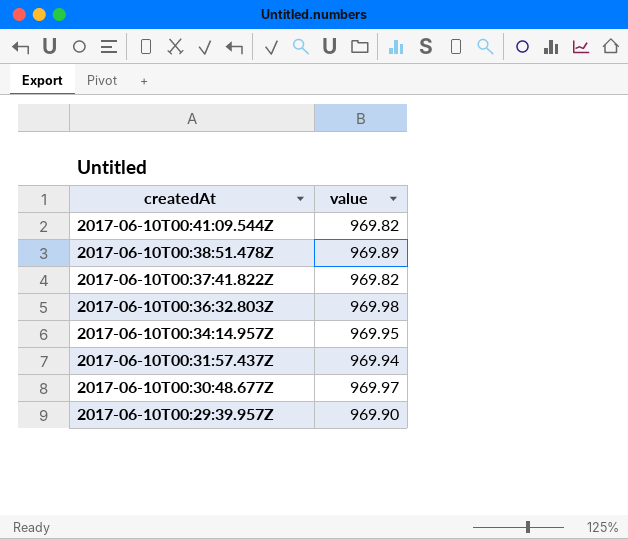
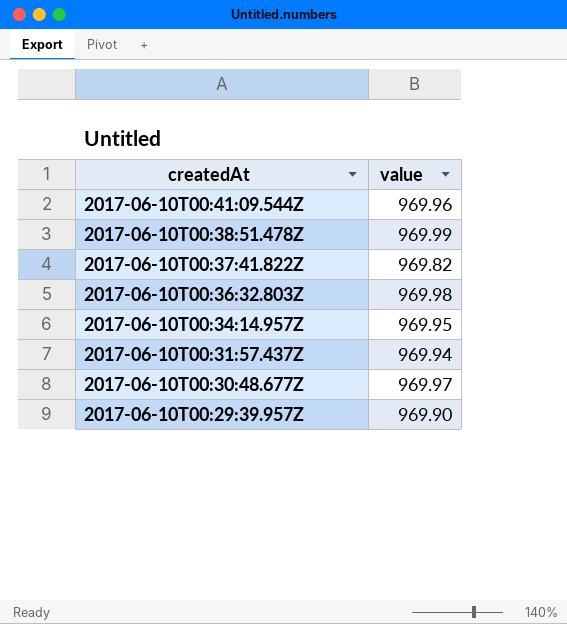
2017-06-10T00:41:09.544Z | value: 969.82 -> 969.96
2017-06-10T00:38:51.478Z | value: 969.89 -> 969.99

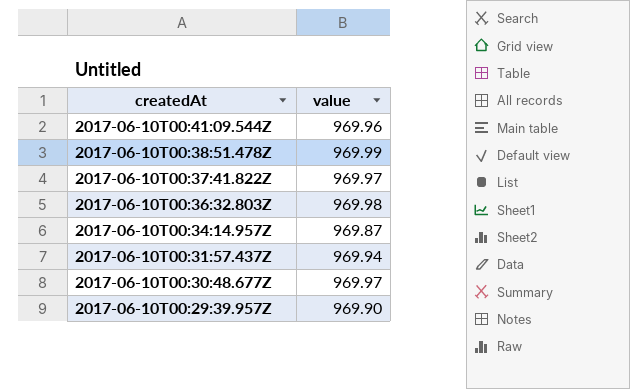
2017-06-10T00:37:41.822Z | value: 969.82 -> 969.97
2017-06-10T00:34:14.957Z | value: 969.95 -> 969.87

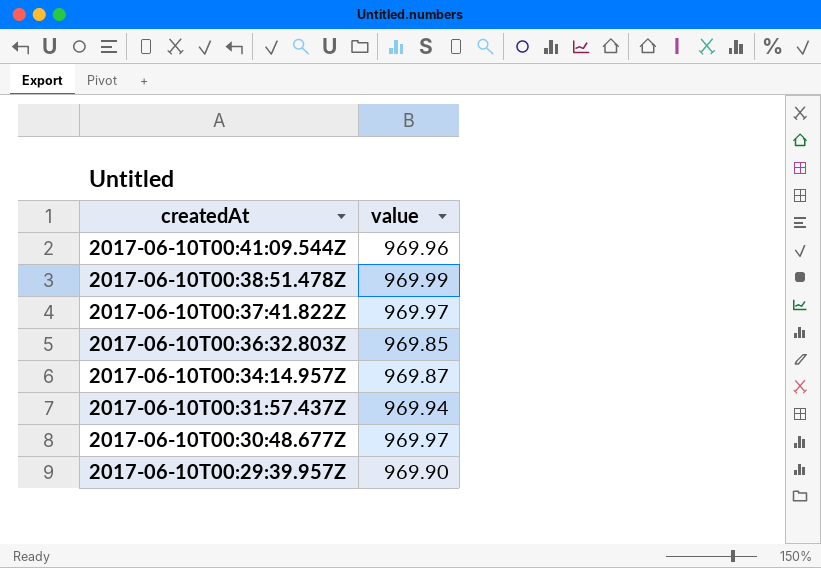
2017-06-10T00:36:32.803Z | value: 969.98 -> 969.85

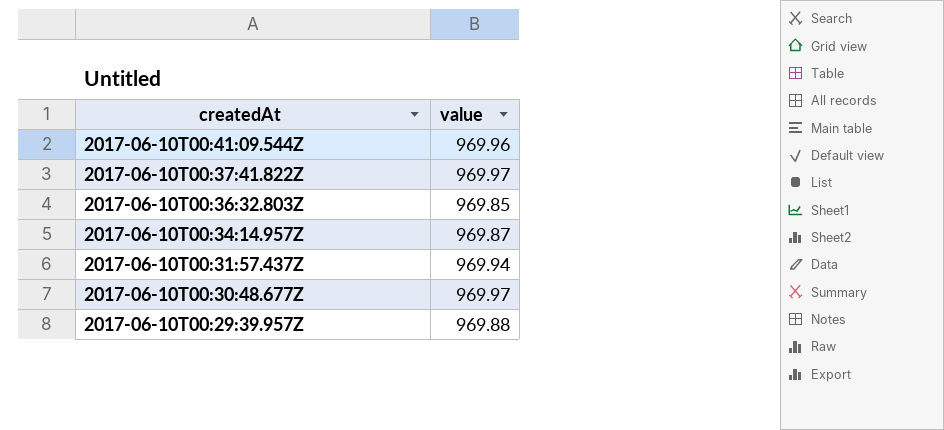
row 2017-06-10T00:38:51.478Z: 969.99 -> none
2017-06-10T00:29:39.957Z | value: 969.90 -> 969.88

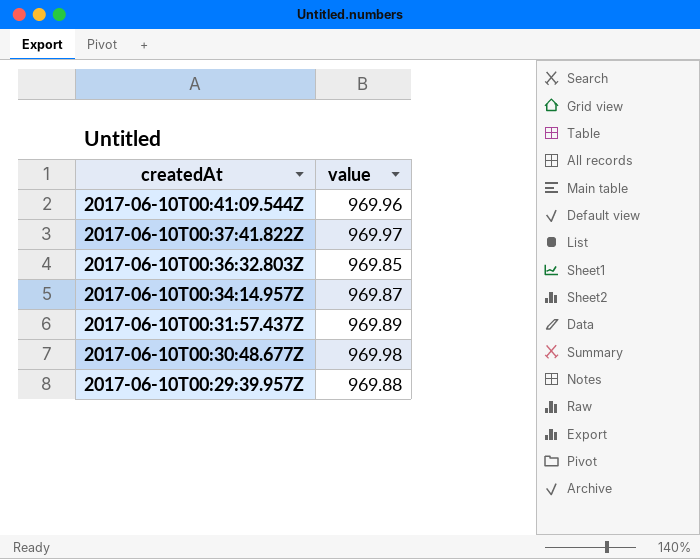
2017-06-10T00:31:57.437Z | value: 969.94 -> 969.89
2017-06-10T00:30:48.677Z | value: 969.97 -> 969.98

